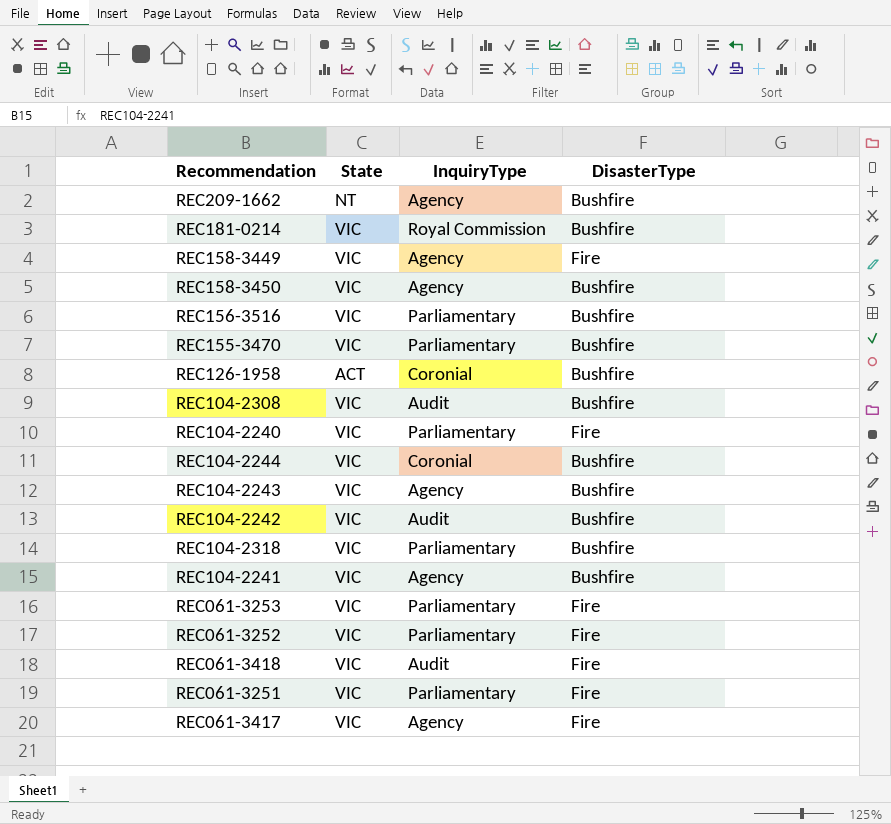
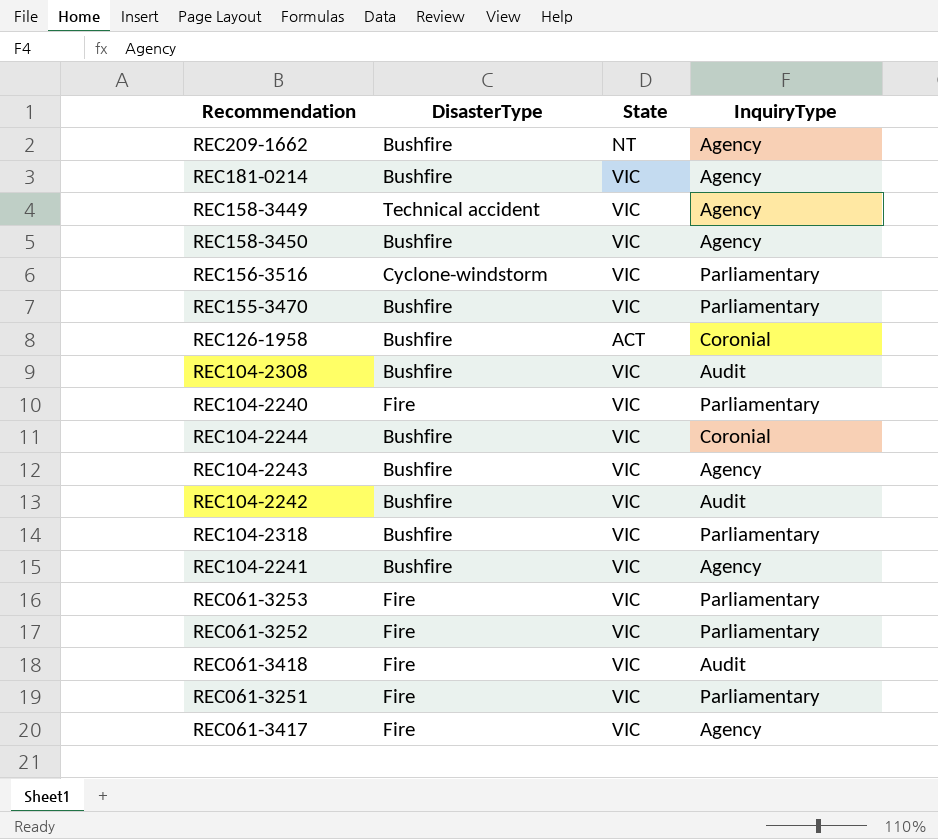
column DisasterType | position: 4 -> 2
REC181-0214 | InquiryType: Royal Commission -> Agency
REC158-3449 | DisasterType: Fire -> Technical accident
REC156-3516 | DisasterType: Bushfire -> Cyclone-windstorm

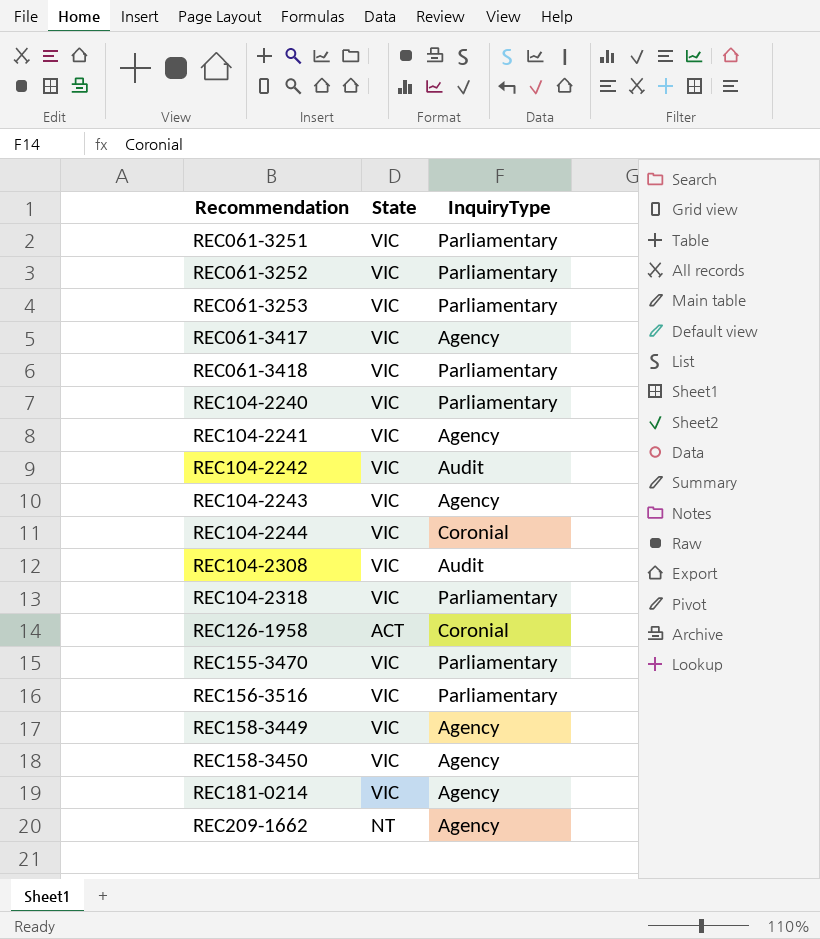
row order: none -> Recommendation ascending
column DisasterType | position: 2 -> none
REC061-3418 | InquiryType: Audit -> Parliamentary

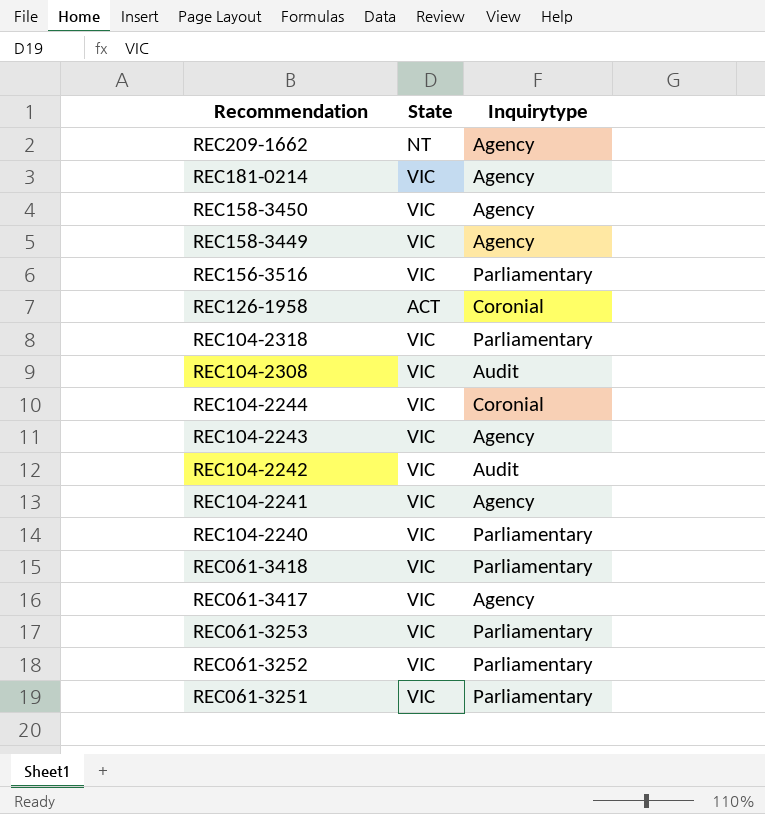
row order: Recommendation ascending -> Recommendation descending
column name: InquiryType -> Inquirytype
row REC155-3470: VIC | Parliamentary -> none

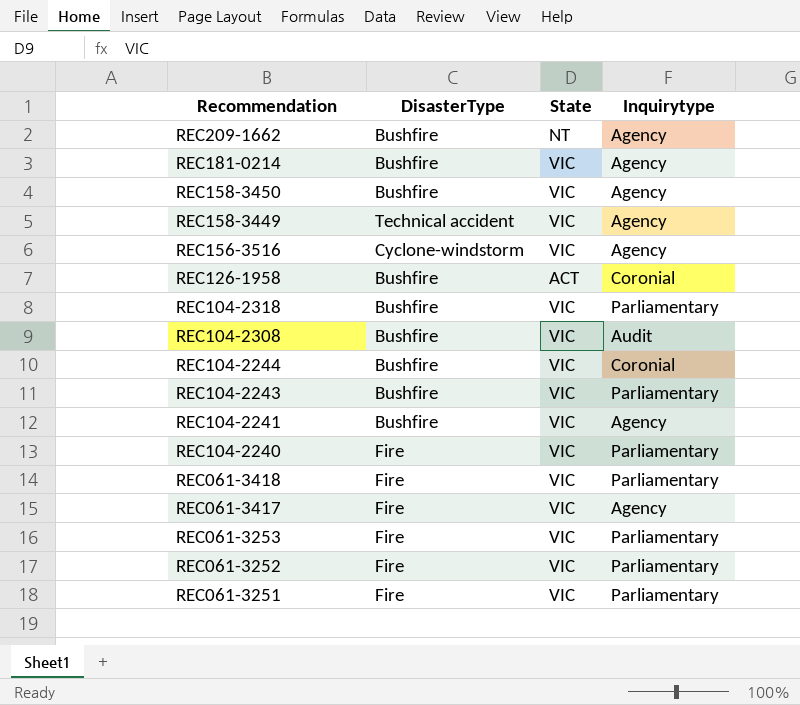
column DisasterType | position: none -> 2
row REC104-2242: VIC | Audit -> none
REC156-3516 | Inquirytype: Parliamentary -> Agency
REC104-2243 | Inquirytype: Agency -> Parliamentary

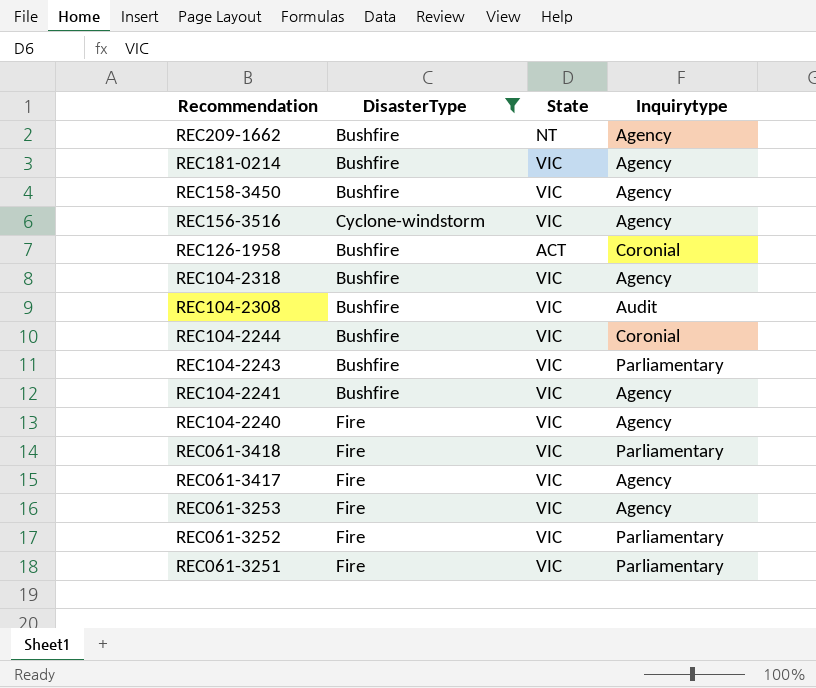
filter: none -> DisasterType != Technical accident
REC104-2318 | Inquirytype: Parliamentary -> Agency
REC104-2240 | Inquirytype: Parliamentary -> Agency
REC061-3253 | Inquirytype: Parliamentary -> Agency

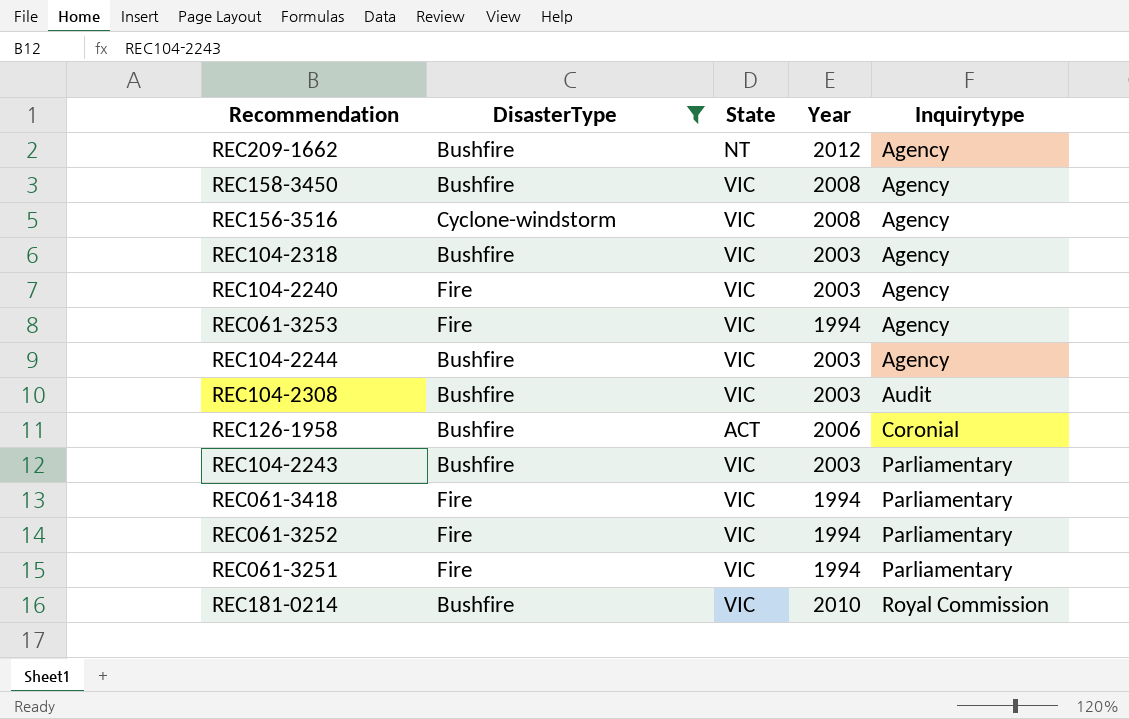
row order: Recommendation descending -> Inquirytype ascending
column Year | position: none -> 4
row REC104-2241: Bushfire | VIC | Agency -> none
row REC061-3417: Fire | VIC | Agency -> none
REC104-2244 | Inquirytype: Coronial -> Agency
REC181-0214 | Inquirytype: Agency -> Royal Commission

